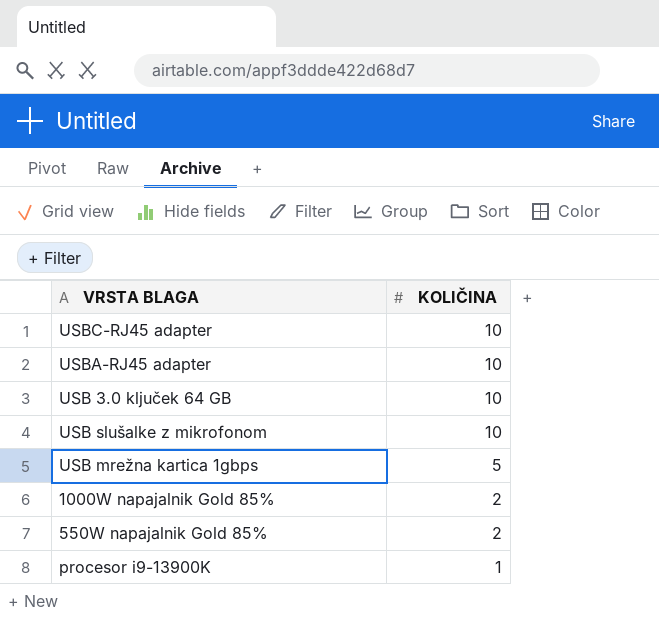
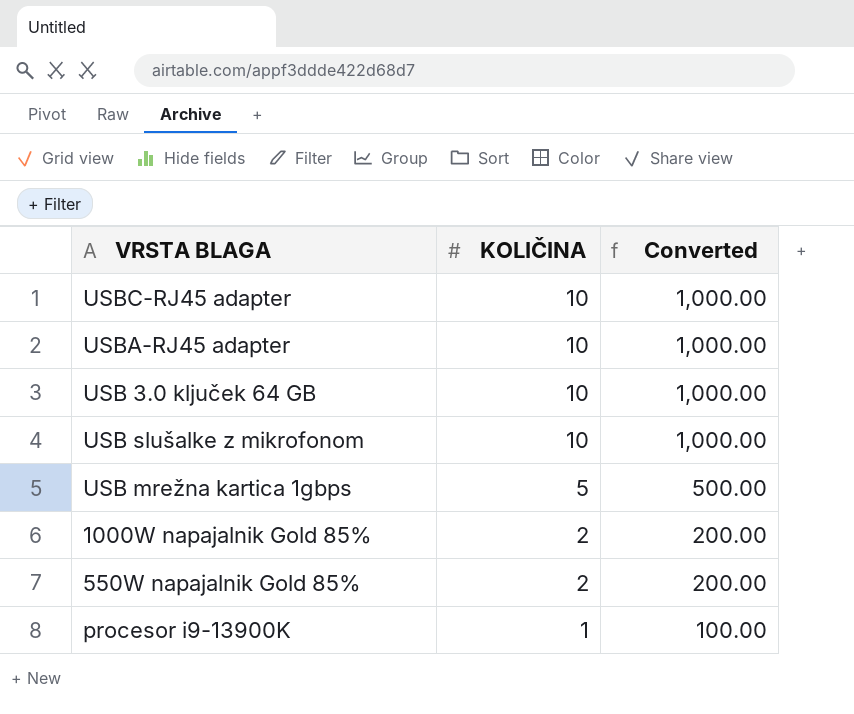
column Converted | formula: none -> [KOLIČINA] * 100

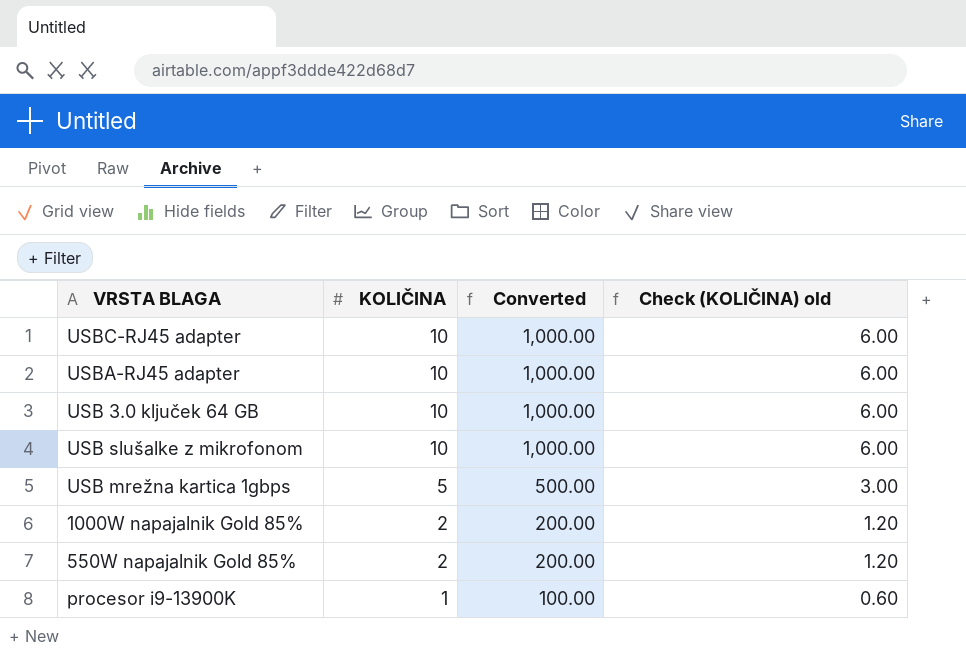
column Check (KOLIČINA) old | formula: none -> [KOLIČINA] * 0.6

